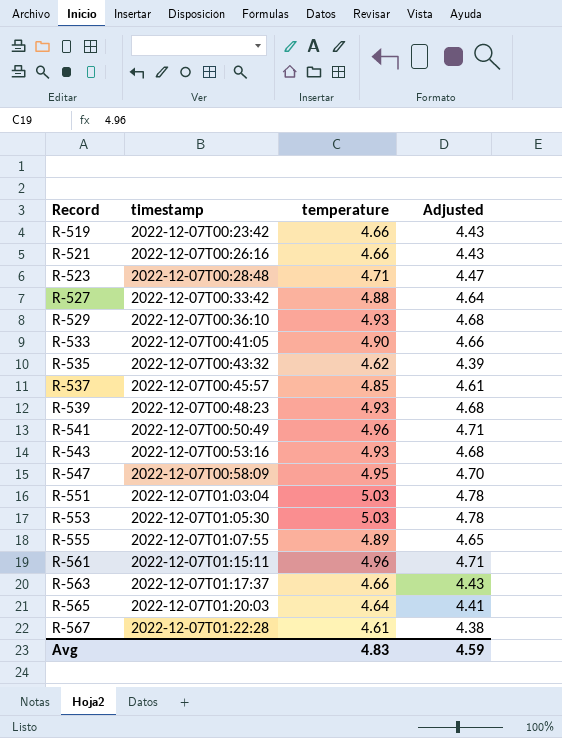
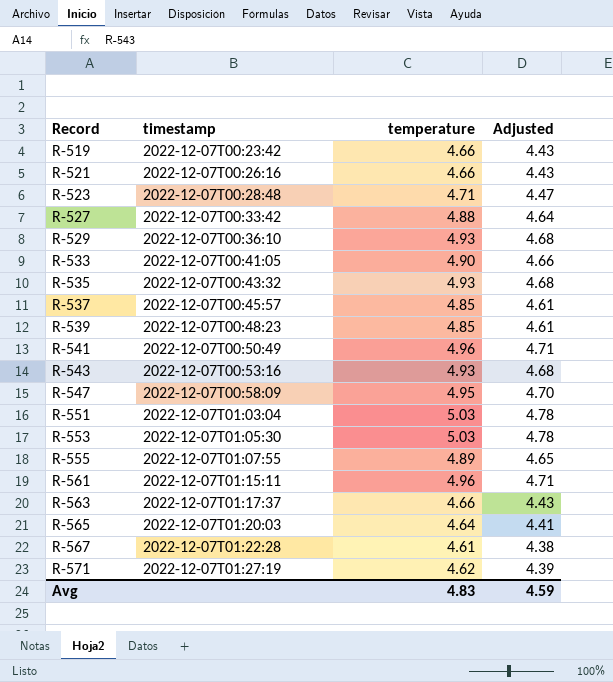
R-535 | temperature: 4.62 -> 4.93
R-535 | Adjusted: 4.39 -> 4.68
R-539 | temperature: 4.93 -> 4.85
R-539 | Adjusted: 4.68 -> 4.61
row R-571: none -> 2022-12-07T01:27:19 | 4.62 | 4.39

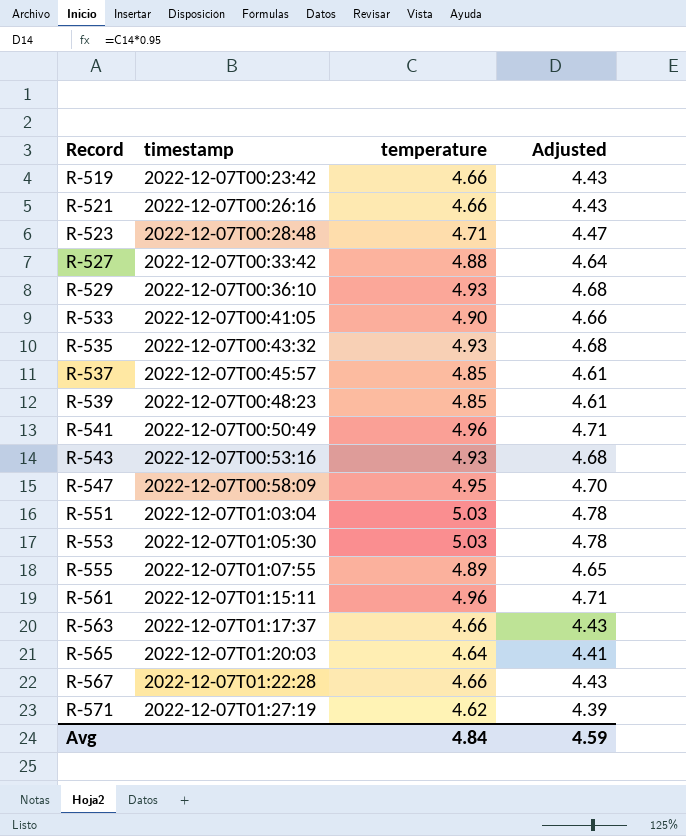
R-567 | temperature: 4.61 -> 4.66
R-567 | Adjusted: 4.38 -> 4.43
Avg | temperature: 4.83 -> 4.84

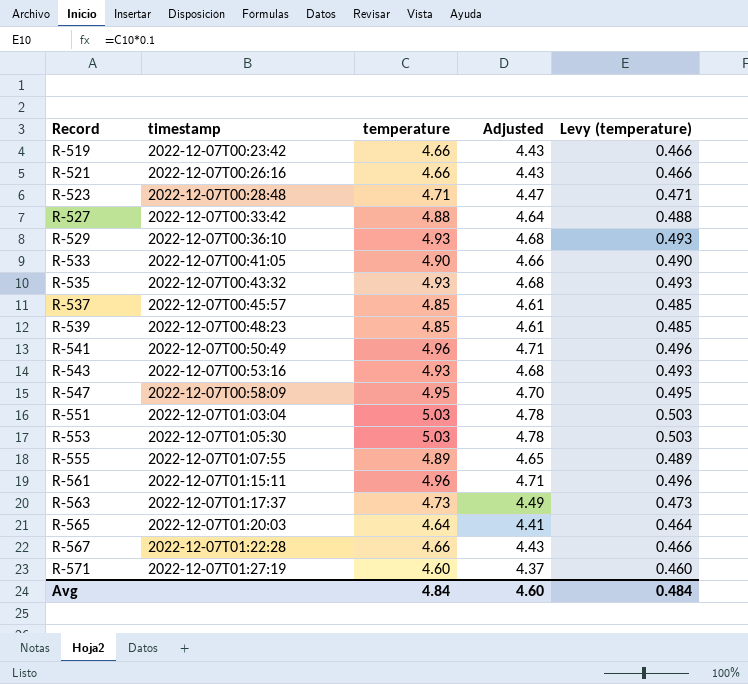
column Levy (temperature) | formula: none -> [temperature] * 0.1
R-563 | temperature: 4.66 -> 4.73
R-563 | Adjusted: 4.43 -> 4.49
R-571 | temperature: 4.62 -> 4.60
R-571 | Adjusted: 4.39 -> 4.37
Avg | Adjusted: 4.59 -> 4.60

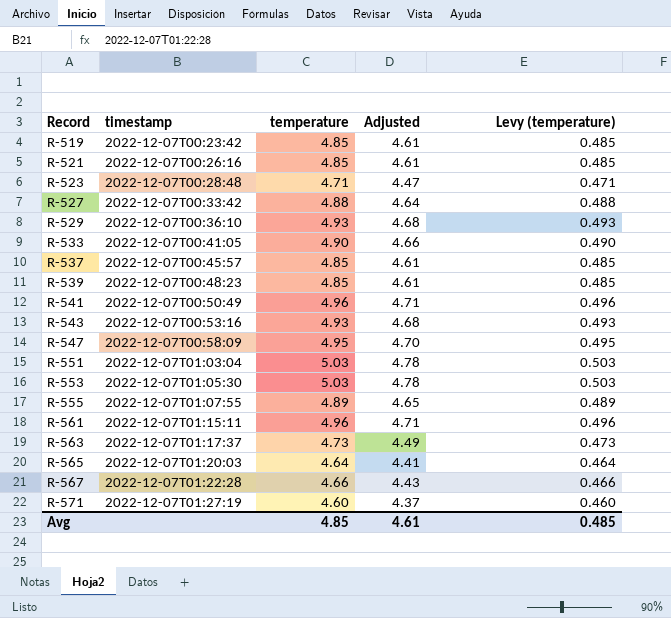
row R-535: 2022-12-07T00:43:32 | 4.93 | 4.68 | 0.493 -> none
R-519 | temperature: 4.66 -> 4.85
R-519 | Adjusted: 4.43 -> 4.61
R-519 | Levy (temperature): 0.466 -> 0.485
R-521 | temperature: 4.66 -> 4.85
R-521 | Adjusted: 4.43 -> 4.61
R-521 | Levy (temperature): 0.466 -> 0.485
Avg | temperature: 4.84 -> 4.85
Avg | Adjusted: 4.60 -> 4.61
Avg | Levy (temperature): 0.484 -> 0.485

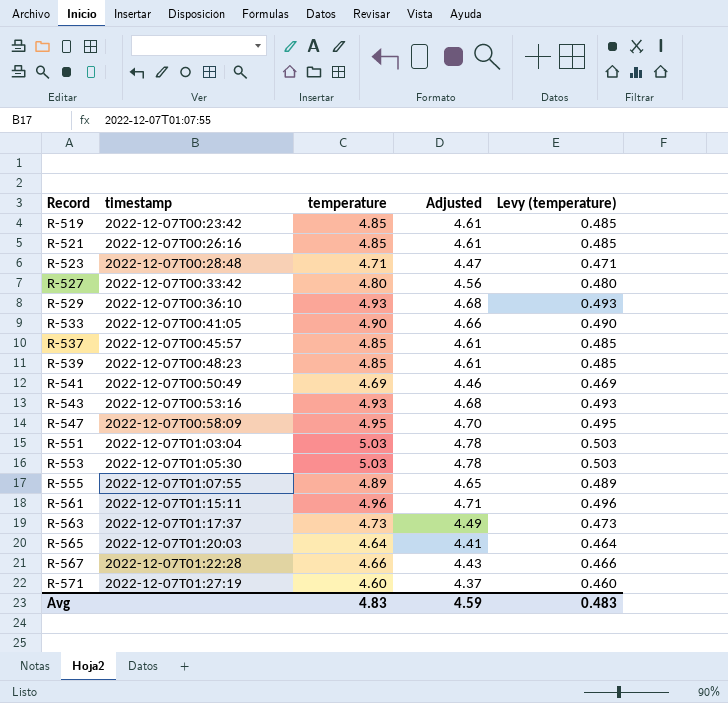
R-527 | temperature: 4.88 -> 4.80
R-527 | Adjusted: 4.64 -> 4.56
R-527 | Levy (temperature): 0.488 -> 0.480
R-541 | temperature: 4.96 -> 4.69
R-541 | Adjusted: 4.71 -> 4.46
R-541 | Levy (temperature): 0.496 -> 0.469
Avg | temperature: 4.85 -> 4.83
Avg | Adjusted: 4.61 -> 4.59
Avg | Levy (temperature): 0.485 -> 0.483

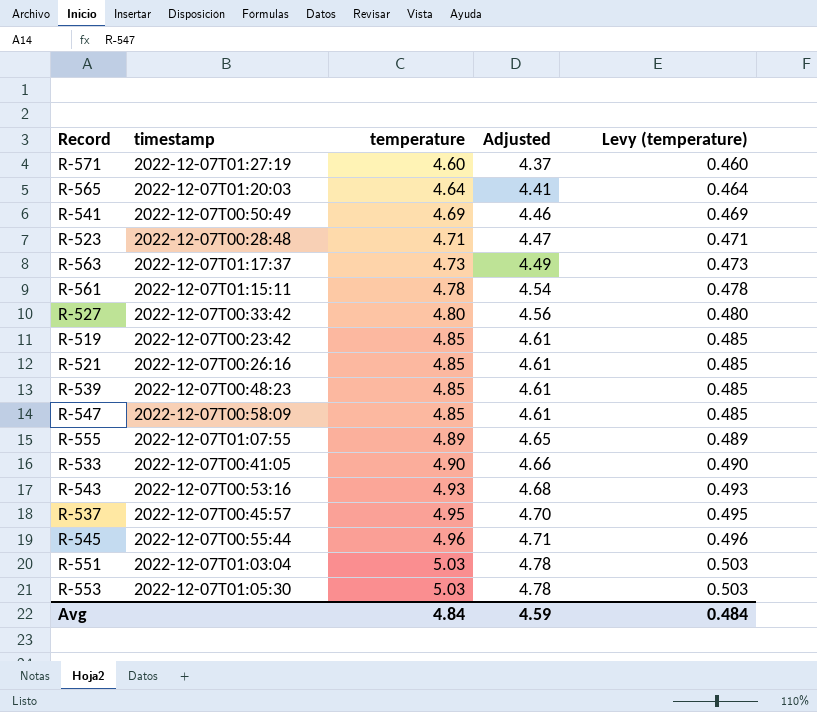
row order: Record ascending -> temperature ascending
row R-529: 2022-12-07T00:36:10 | 4.93 | 4.68 | 0.493 -> none
row R-567: 2022-12-07T01:22:28 | 4.66 | 4.43 | 0.466 -> none
R-561 | temperature: 4.96 -> 4.78
R-561 | Adjusted: 4.71 -> 4.54
R-561 | Levy (temperature): 0.496 -> 0.478
R-547 | temperature: 4.95 -> 4.85
R-547 | Adjusted: 4.70 -> 4.61
R-547 | Levy (temperature): 0.495 -> 0.485
R-537 | temperature: 4.85 -> 4.95
R-537 | Adjusted: 4.61 -> 4.70
R-537 | Levy (temperature): 0.485 -> 0.495
row R-545: none -> 2022-12-07T00:55:44 | 4.96 | 4.71 | 0.496
Avg | temperature: 4.83 -> 4.84
Avg | Levy (temperature): 0.483 -> 0.484

